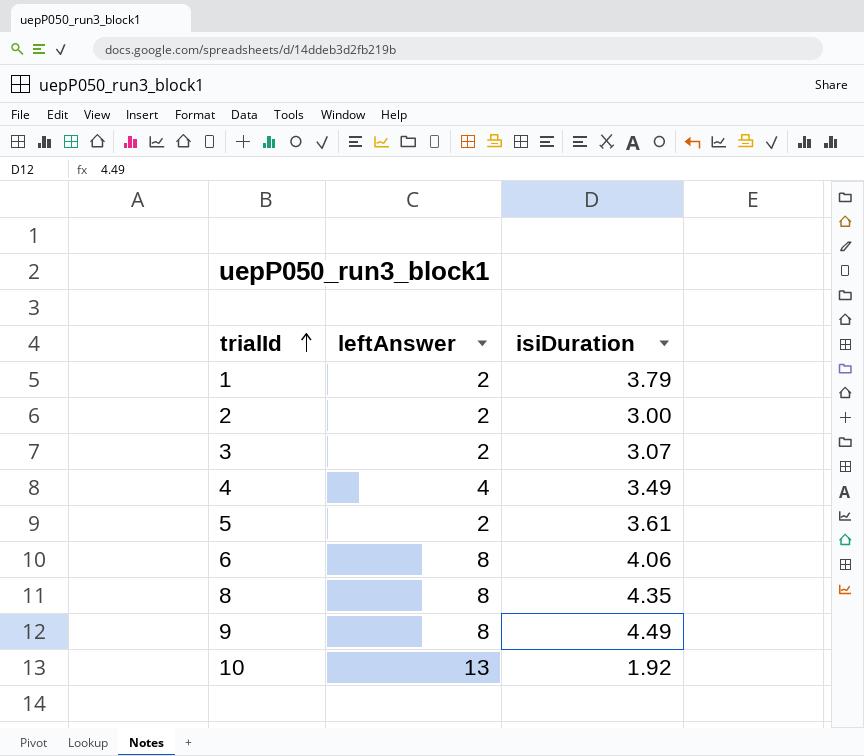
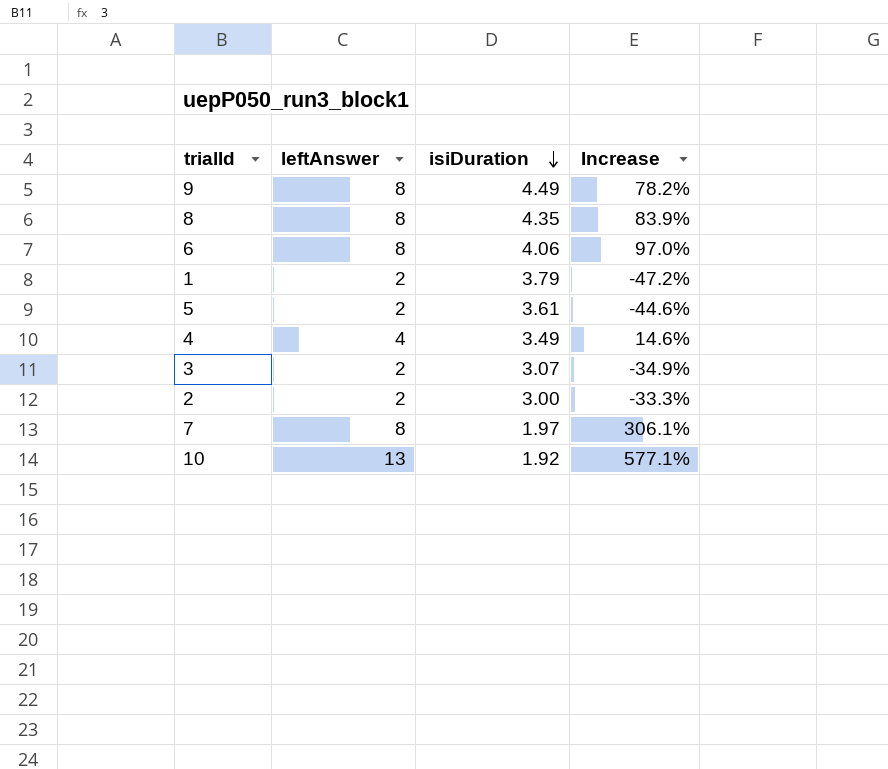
row order: trialId ascending -> isiDuration descending
column Increase | formula: none -> ([leftAnswer] - [isiDuration]) / [isiDuration]
row 7: none -> 8 | 1.97 | 306.1%

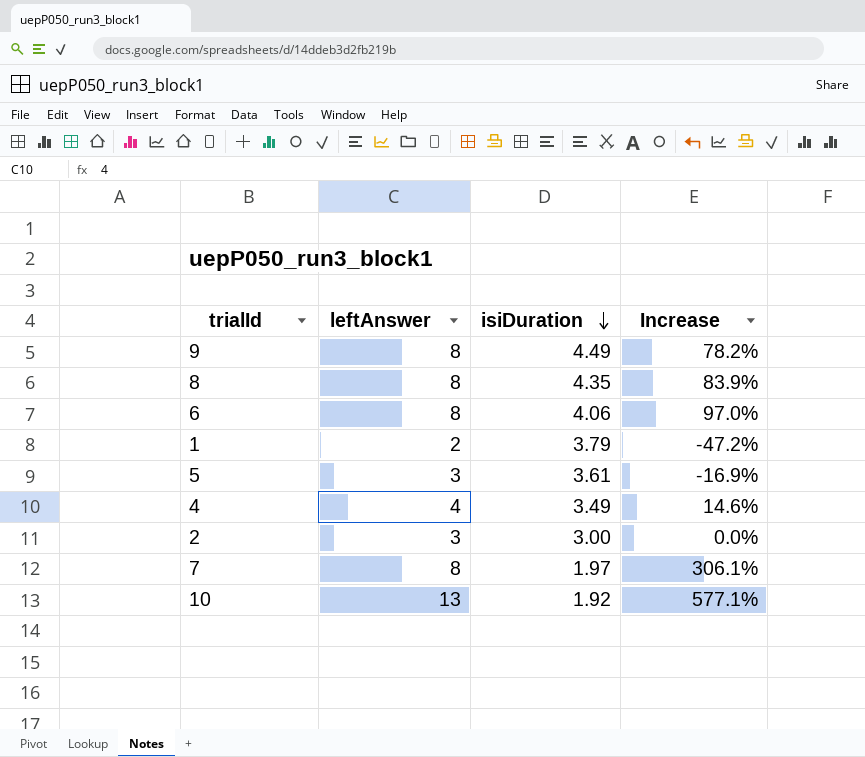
row 3: 2 | 3.07 | -34.9% -> none
5 | leftAnswer: 2 -> 3
5 | Increase: -44.6% -> -16.9%
2 | leftAnswer: 2 -> 3
2 | Increase: -33.3% -> 0.0%

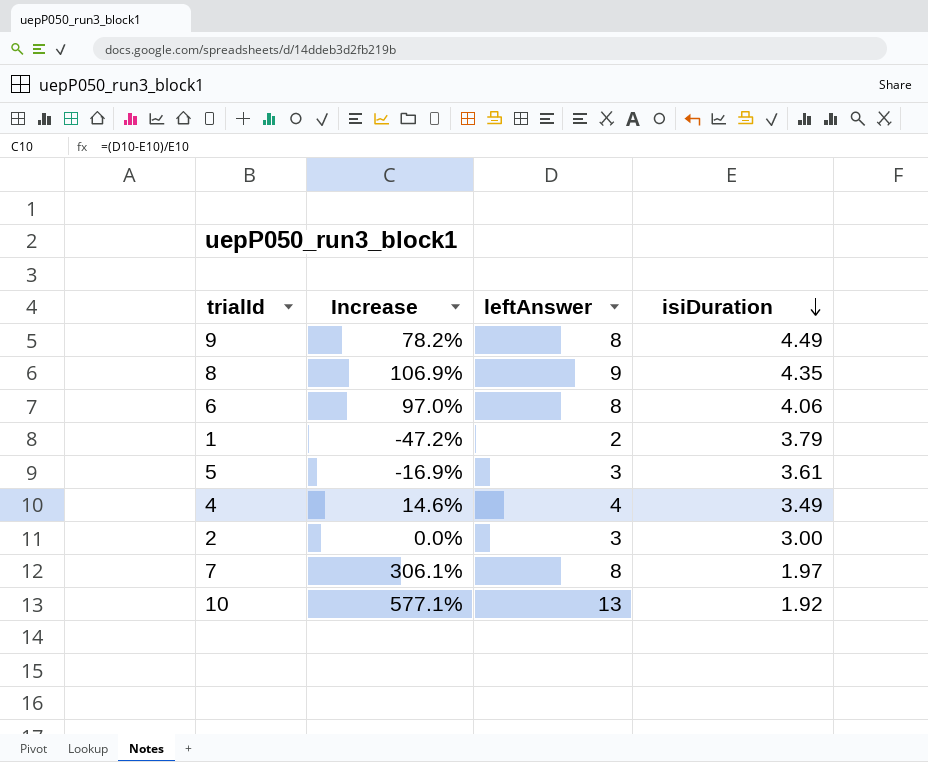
column Increase | position: 4 -> 2
8 | Increase: 83.9% -> 106.9%
8 | leftAnswer: 8 -> 9

